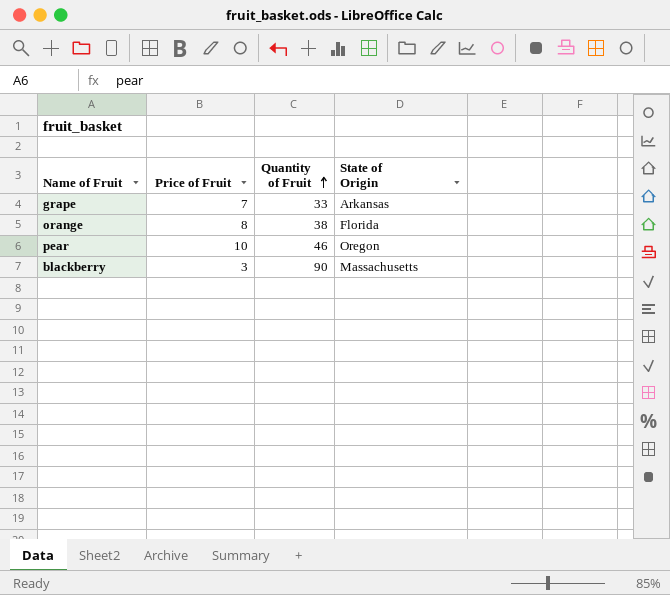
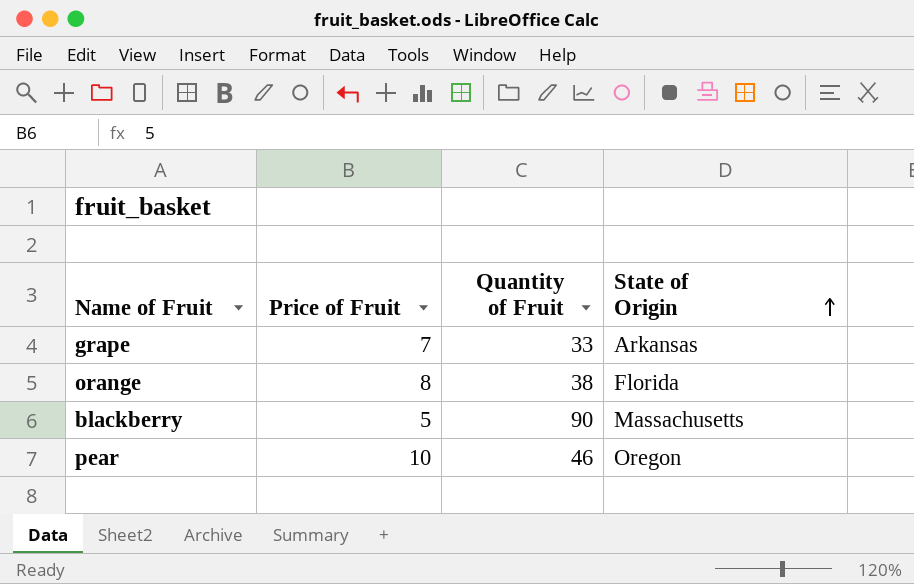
row order: Quantity of Fruit ascending -> State of Origin ascending
blackberry | Price of Fruit: 3 -> 5

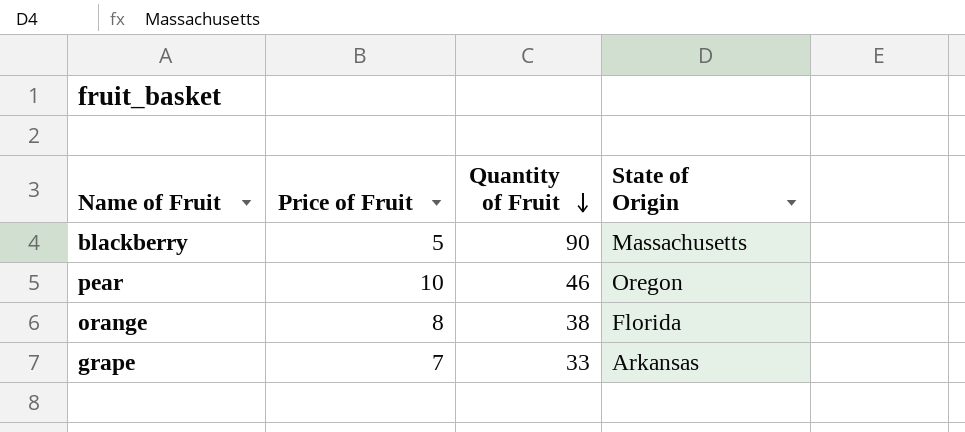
row order: State of Origin ascending -> Quantity of Fruit descending

